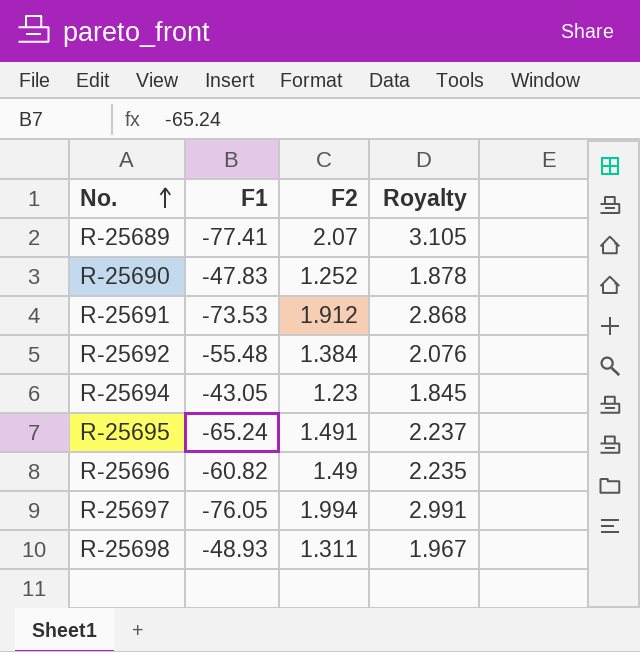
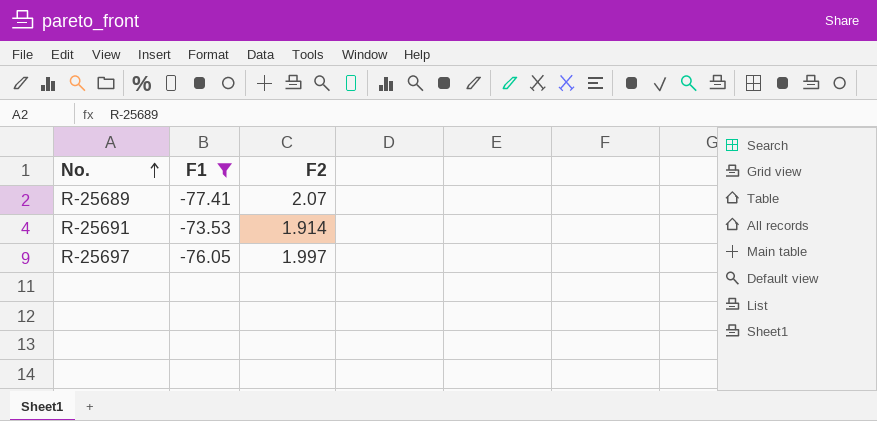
filter: none -> F1 <= -73.53
column Royalty | formula: [F2] * 1.5 -> none
R-25691 | F2: 1.912 -> 1.914
R-25697 | F2: 1.994 -> 1.997

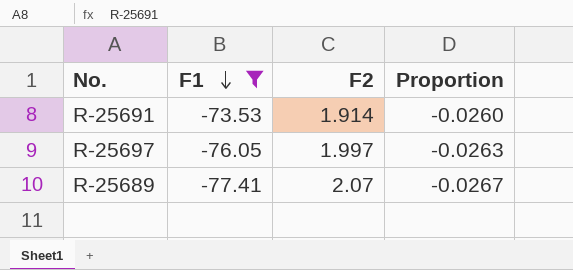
row order: No. ascending -> F1 descending
column Proportion | formula: none -> [F2] / [F1]

